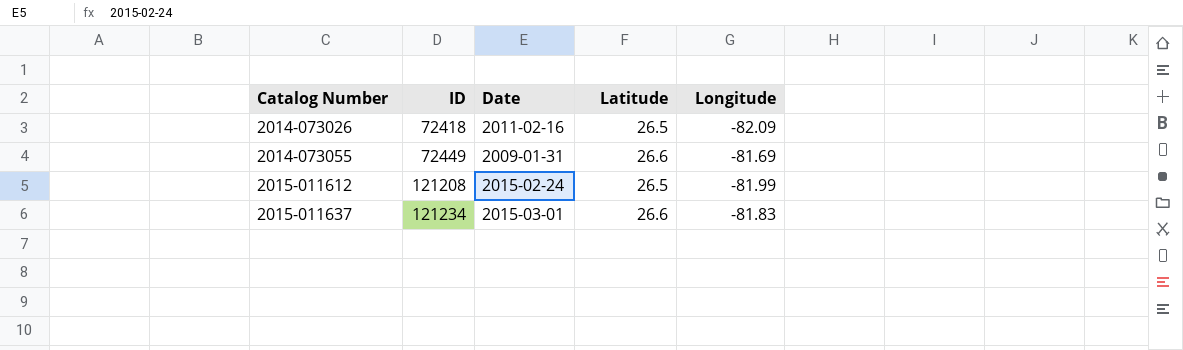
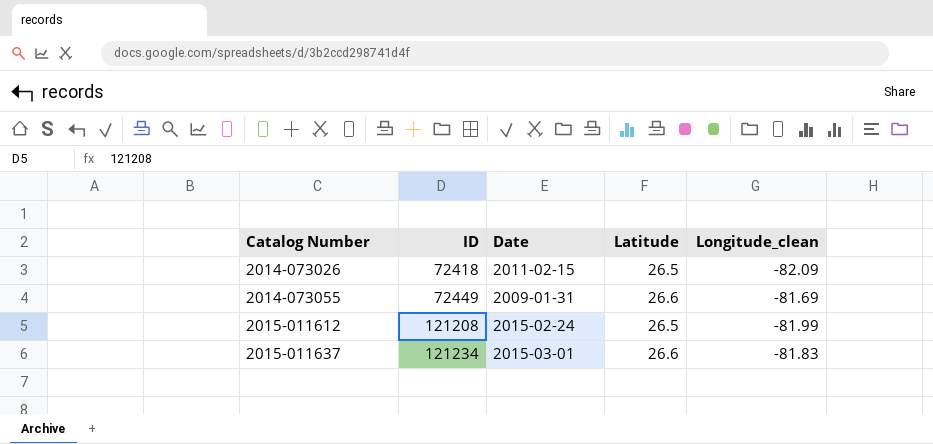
column name: Longitude -> Longitude_clean
2014-073026 | Date: 2011-02-16 -> 2011-02-15

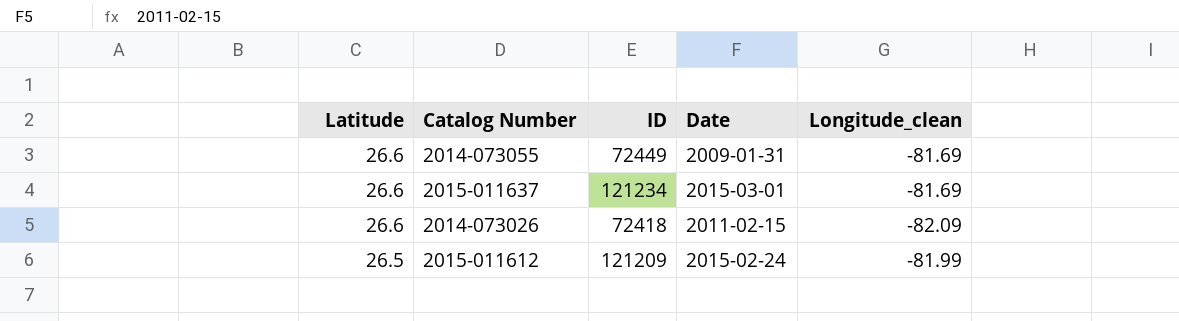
row order: Catalog Number ascending -> Latitude descending
column Latitude | position: 4 -> 1
2015-011637 | Longitude_clean: -81.83 -> -81.69
2014-073026 | Latitude: 26.5 -> 26.6
2015-011612 | ID: 121208 -> 121209

